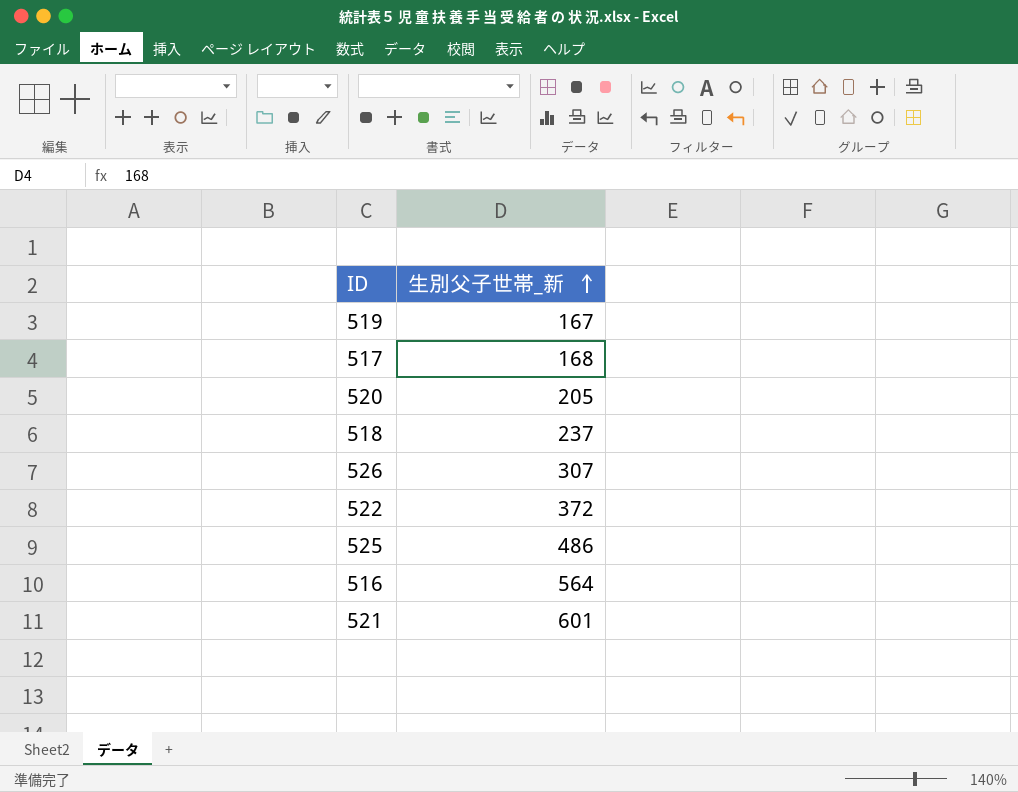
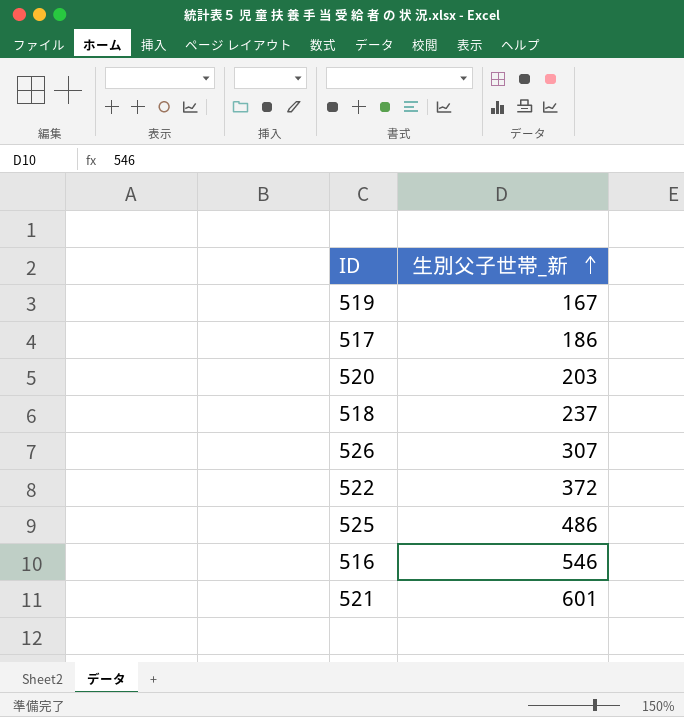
517 | 生別父子世帯_新: 168 -> 186
520 | 生別父子世帯_新: 205 -> 203
516 | 生別父子世帯_新: 564 -> 546

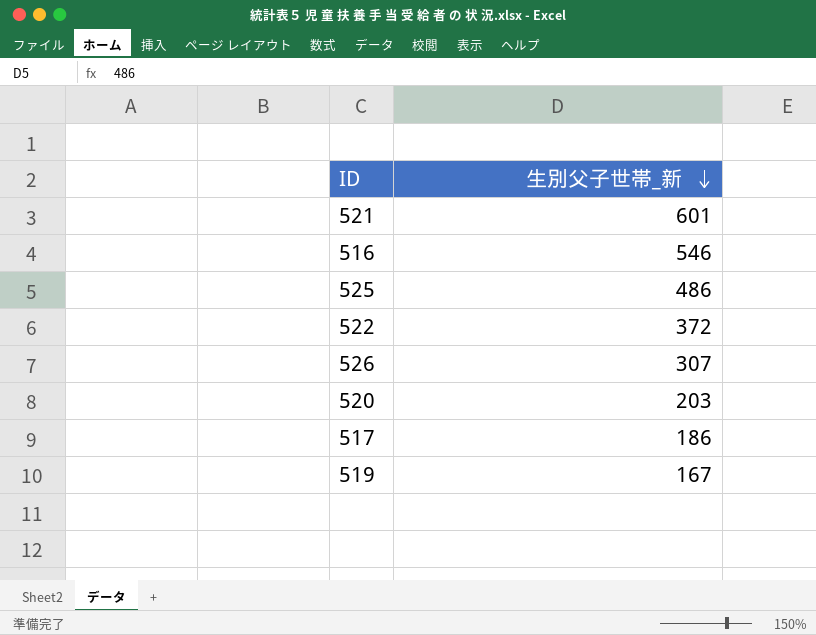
row order: 生別父子世帯_新 ascending -> 生別父子世帯_新 descending
row 518: 237 -> none

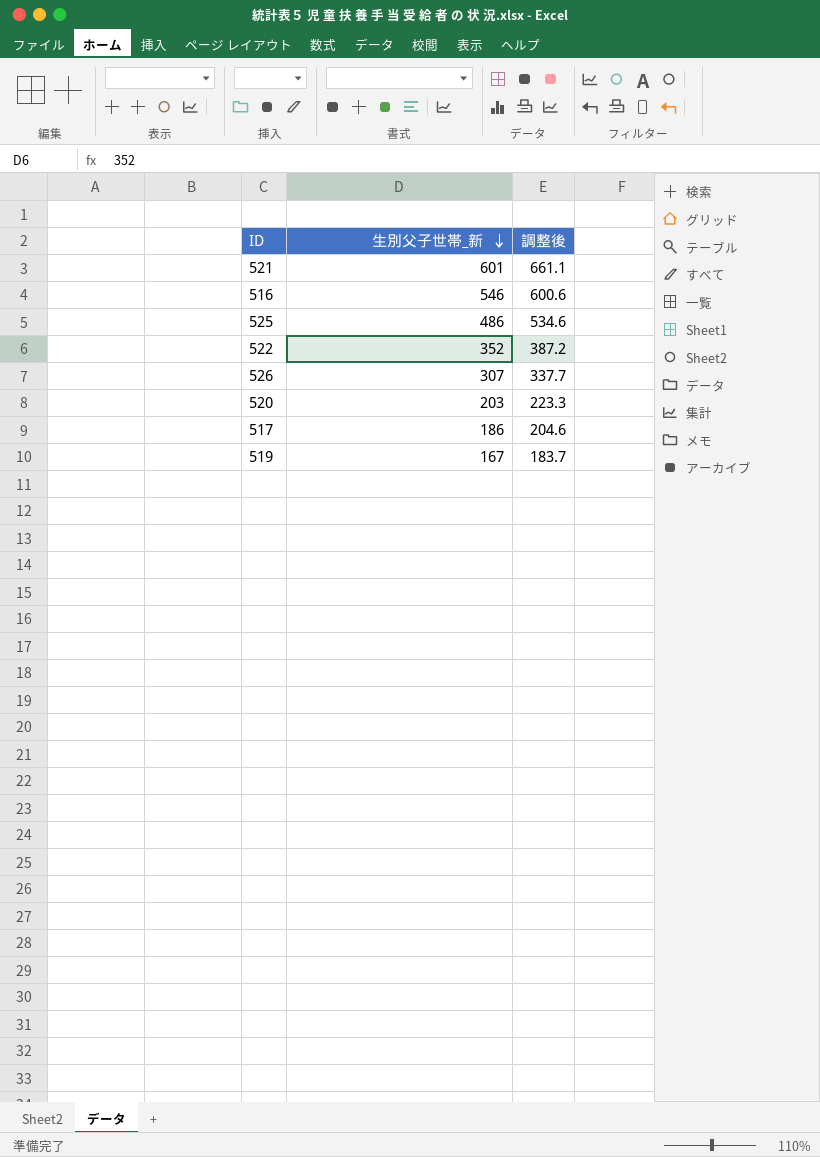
column 調整後 | formula: none -> [生別父子世帯_新] * 1.1
522 | 生別父子世帯_新: 372 -> 352

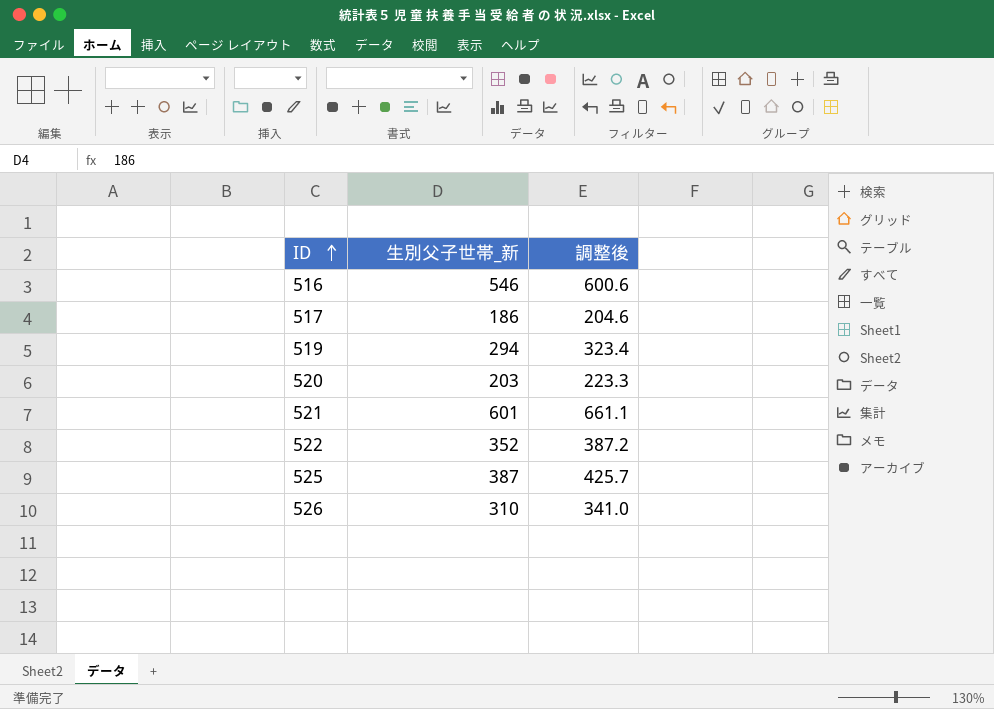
row order: 生別父子世帯_新 descending -> ID ascending
519 | 生別父子世帯_新: 167 -> 294
519 | 調整後: 183.7 -> 323.4
525 | 生別父子世帯_新: 486 -> 387
525 | 調整後: 534.6 -> 425.7
526 | 生別父子世帯_新: 307 -> 310
526 | 調整後: 337.7 -> 341.0

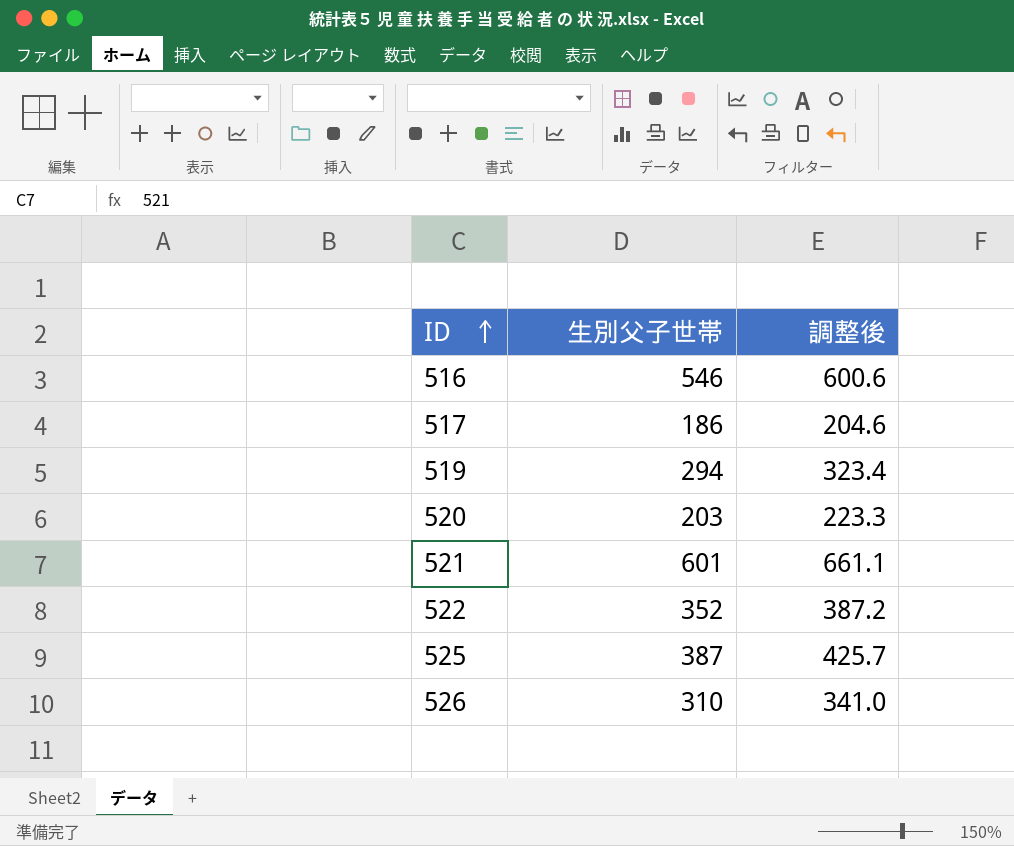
column name: 生別父子世帯_新 -> 生別父子世帯

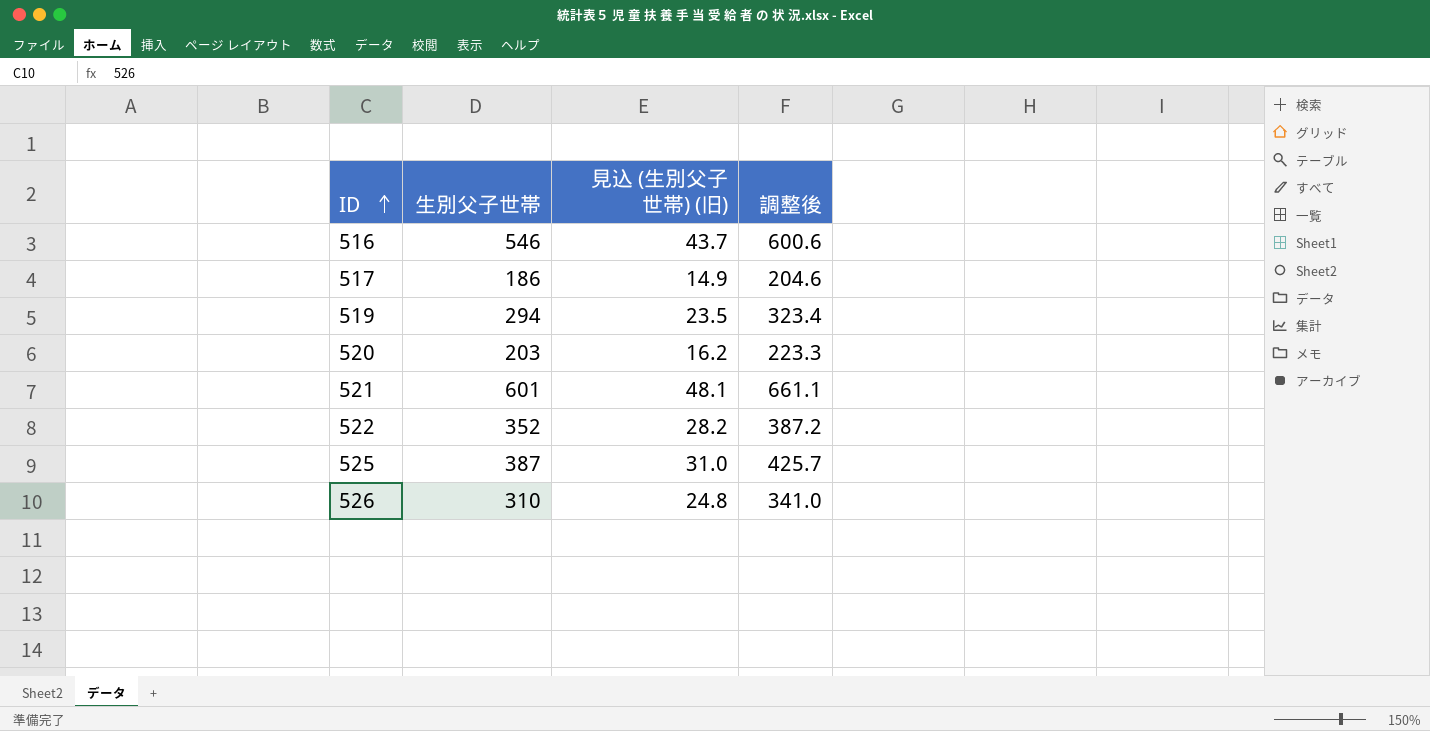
column 見込 (生別父子世帯) (旧) | formula: none -> [生別父子世帯] * 0.08

